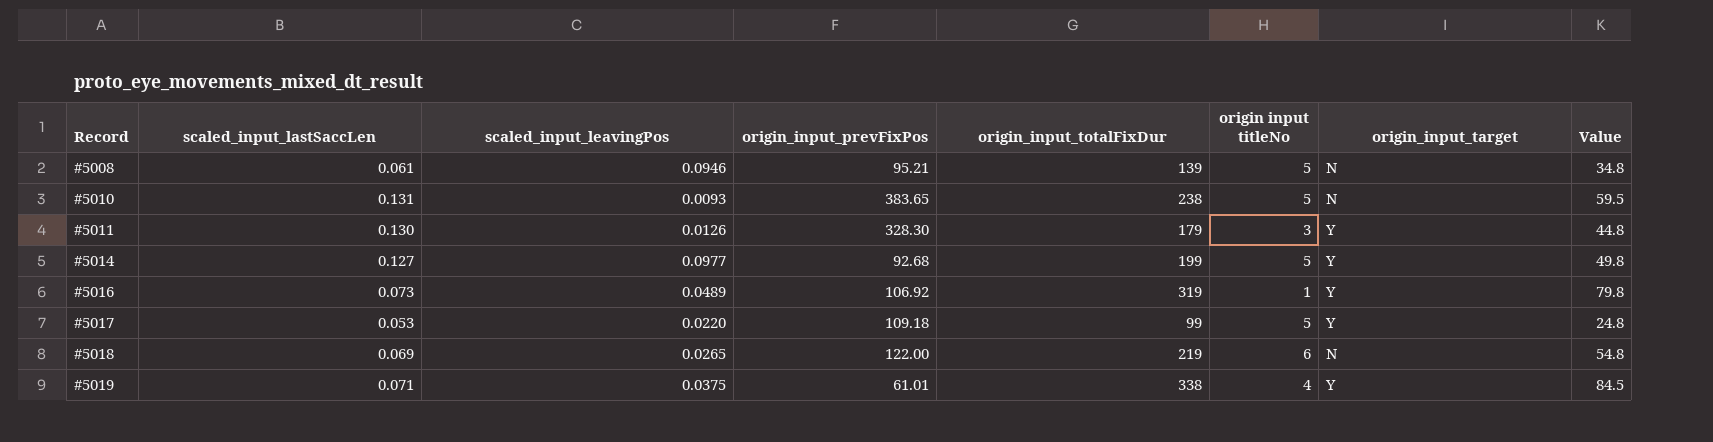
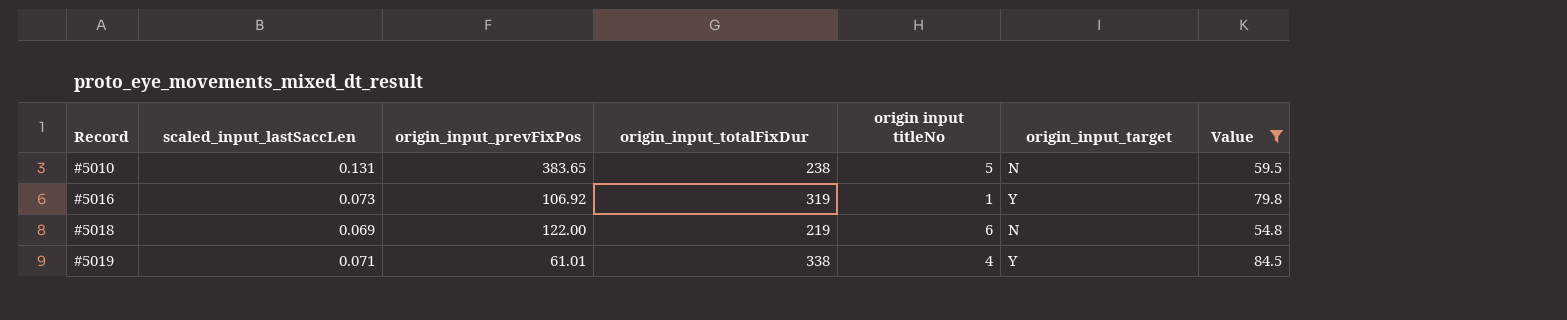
filter: none -> Value >= 54.8
column scaled_input_leavingPos | position: 3 -> none

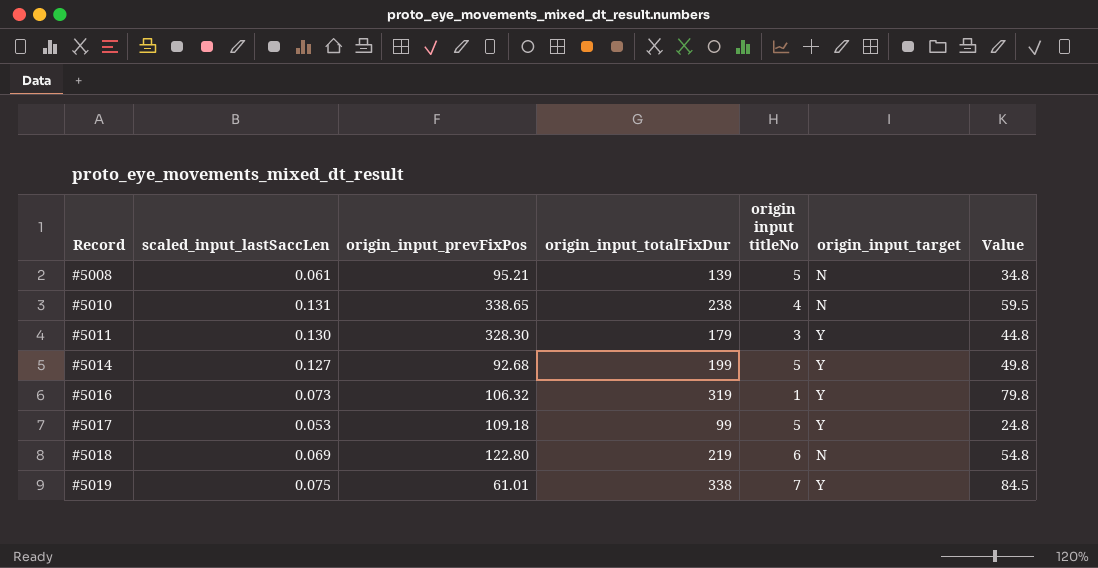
filter: Value >= 54.8 -> none
#5010 | origin_input_prevFixPos: 383.65 -> 338.65
#5010 | origin input titleNo: 5 -> 4
#5016 | origin_input_prevFixPos: 106.92 -> 106.32
#5018 | origin_input_prevFixPos: 122.00 -> 122.80
#5019 | scaled_input_lastSaccLen: 0.071 -> 0.075
#5019 | origin input titleNo: 4 -> 7

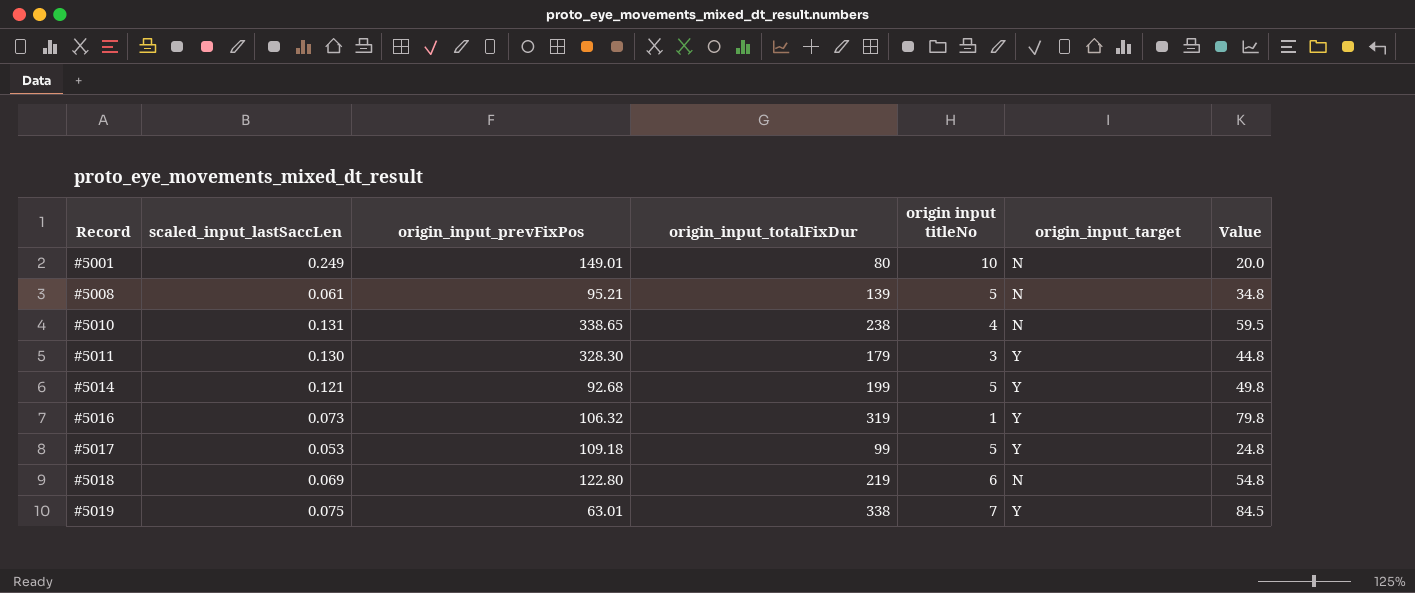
row #5001: none -> 0.249 | 149.01 | 80 | 10 | N | 20.0
#5014 | scaled_input_lastSaccLen: 0.127 -> 0.121
#5019 | origin_input_prevFixPos: 61.01 -> 63.01

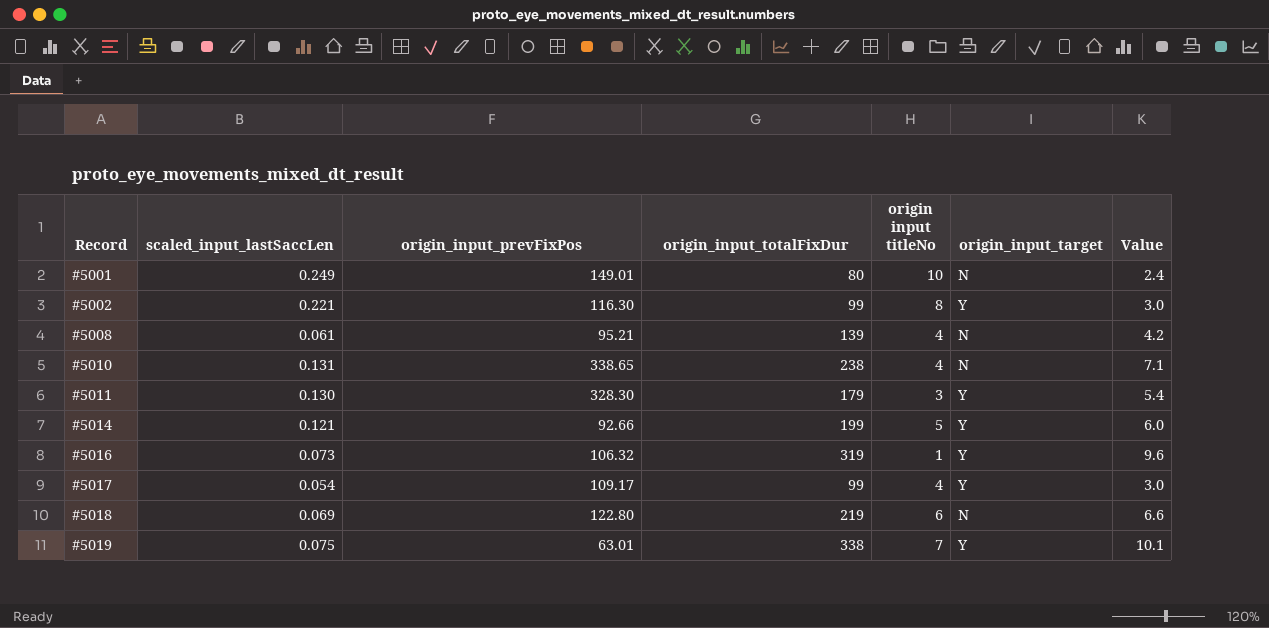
column Value | formula: [origin_input_totalFixDur] * 0.25 -> [origin_input_totalFixDur] * 0.03
row #5002: none -> 0.221 | 116.30 | 99 | 8 | Y | 3.0
#5008 | origin input titleNo: 5 -> 4
#5014 | origin_input_prevFixPos: 92.68 -> 92.66
#5017 | scaled_input_lastSaccLen: 0.053 -> 0.054
#5017 | origin_input_prevFixPos: 109.18 -> 109.17
#5017 | origin input titleNo: 5 -> 4

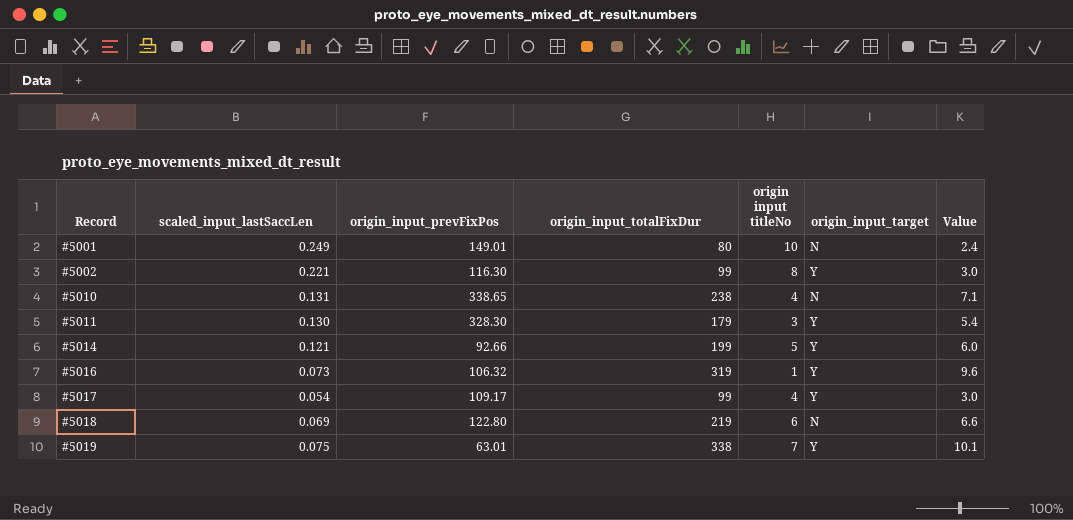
row #5008: 0.061 | 95.21 | 139 | 4 | N | 4.2 -> none

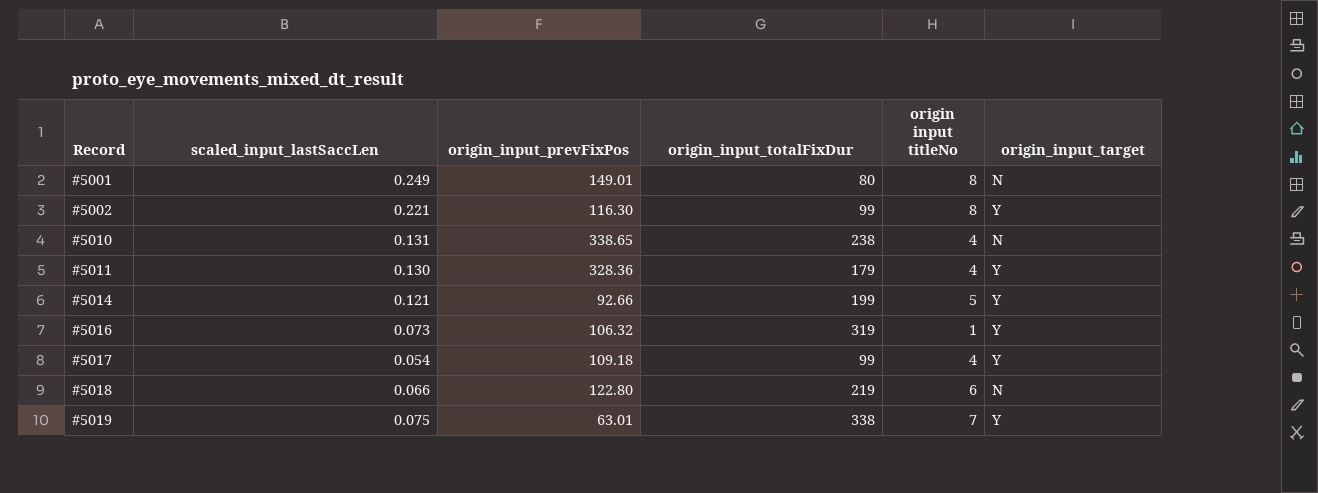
column Value | formula: [origin_input_totalFixDur] * 0.03 -> none
#5001 | origin input titleNo: 10 -> 8
#5011 | origin_input_prevFixPos: 328.30 -> 328.36
#5011 | origin input titleNo: 3 -> 4
#5017 | origin_input_prevFixPos: 109.17 -> 109.18
#5018 | scaled_input_lastSaccLen: 0.069 -> 0.066

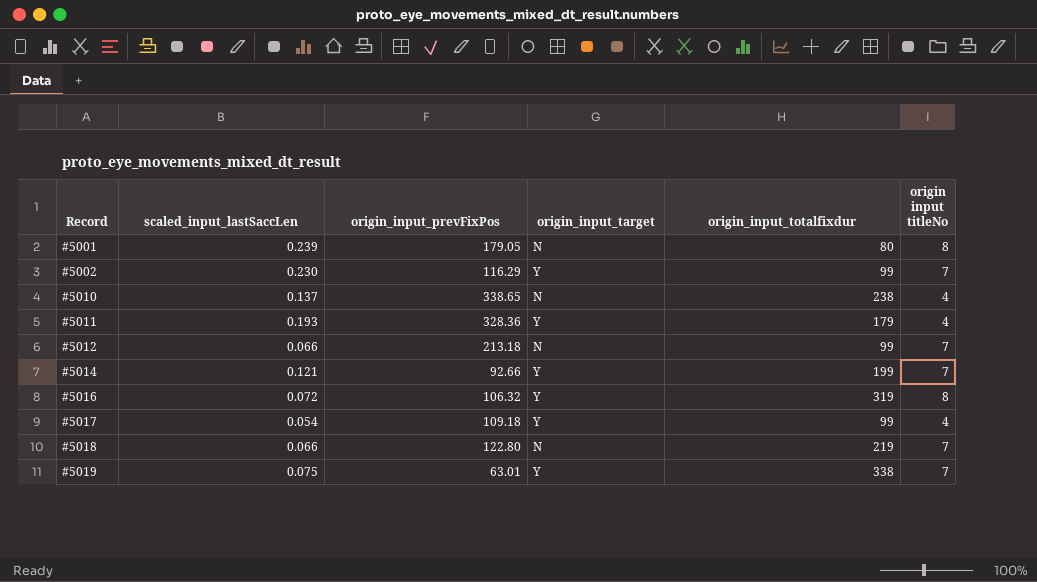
column origin_input_target | position: 6 -> 4
column name: origin_input_totalFixDur -> origin_input_totalfixdur
#5001 | scaled_input_lastSaccLen: 0.249 -> 0.239
#5001 | origin_input_prevFixPos: 149.01 -> 179.05
#5002 | scaled_input_lastSaccLen: 0.221 -> 0.230
#5002 | origin_input_prevFixPos: 116.30 -> 116.29
#5002 | origin input titleNo: 8 -> 7
#5010 | scaled_input_lastSaccLen: 0.131 -> 0.137
#5011 | scaled_input_lastSaccLen: 0.130 -> 0.193
row #5012: none -> 0.066 | 213.18 | N | 99 | 7
#5014 | origin input titleNo: 5 -> 7
#5016 | scaled_input_lastSaccLen: 0.073 -> 0.072
#5016 | origin input titleNo: 1 -> 8
#5018 | origin input titleNo: 6 -> 7

